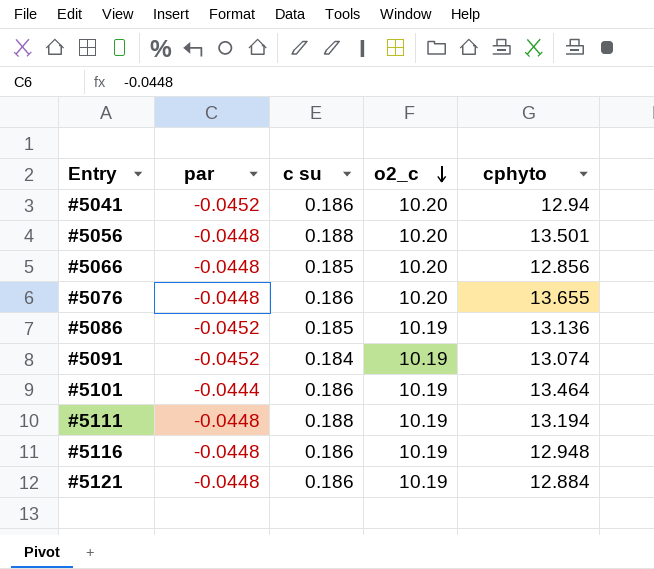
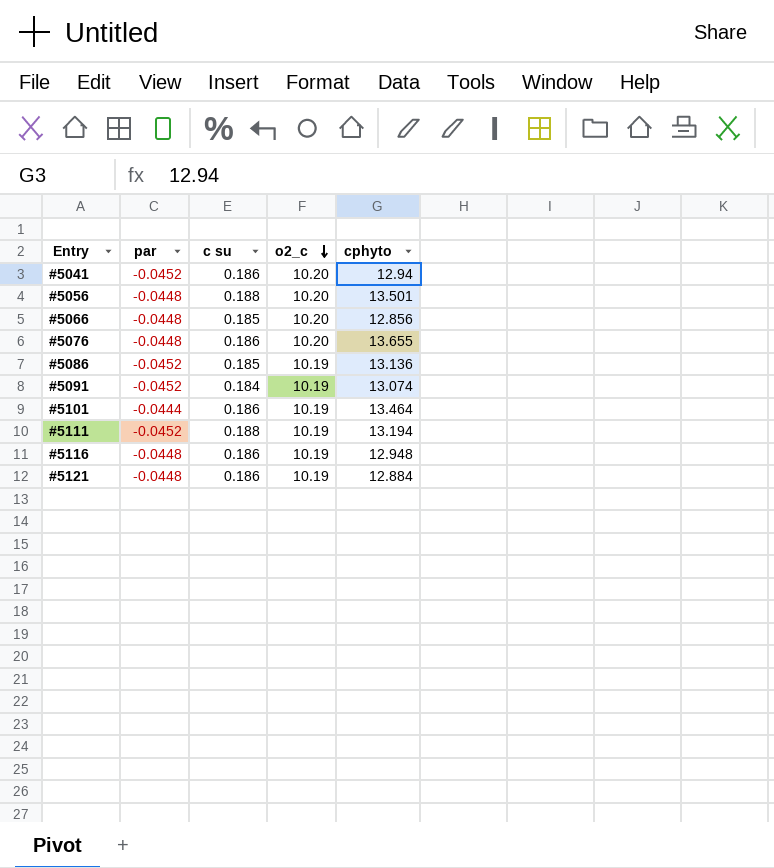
#5111 | par: -0.0448 -> -0.0452

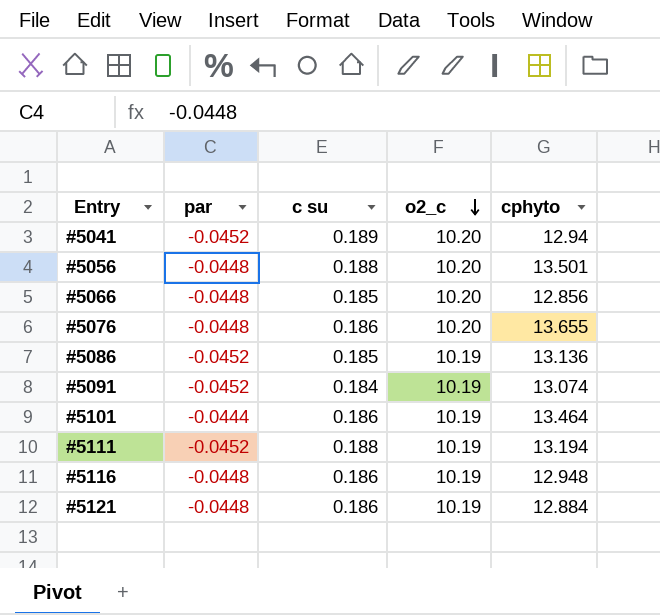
#5041 | c su: 0.186 -> 0.189

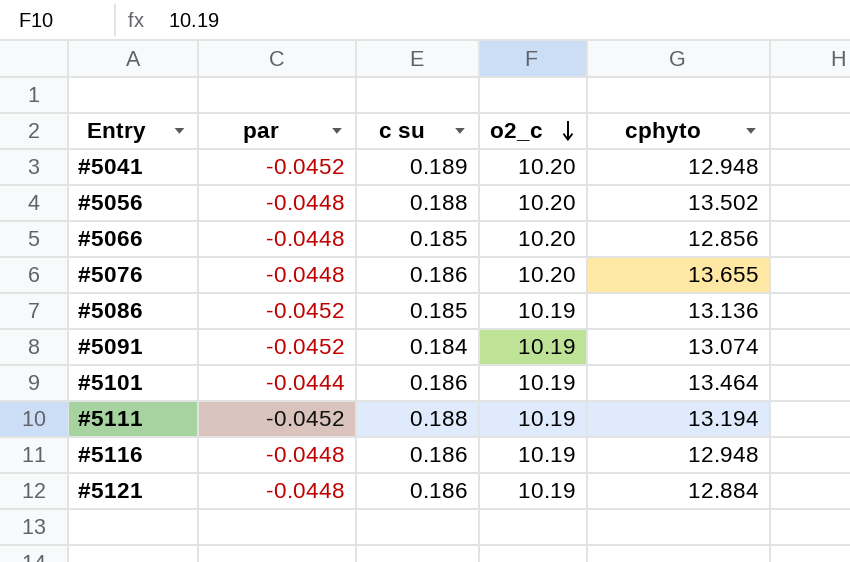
#5041 | cphyto: 12.94 -> 12.948
#5056 | cphyto: 13.501 -> 13.502

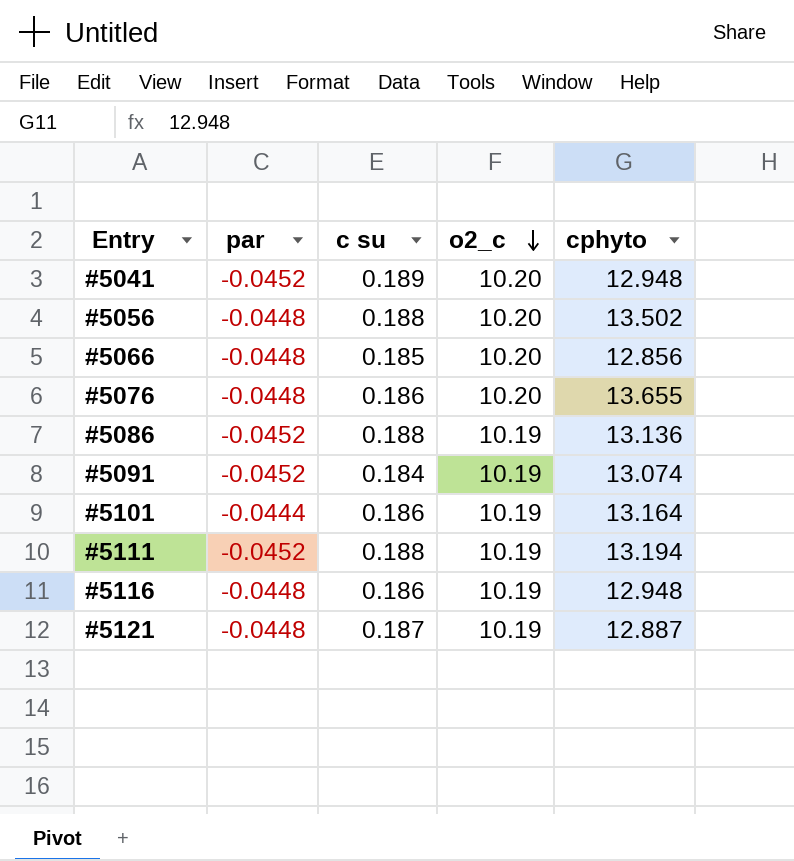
#5086 | c su: 0.185 -> 0.188
#5101 | cphyto: 13.464 -> 13.164
#5121 | c su: 0.186 -> 0.187
#5121 | cphyto: 12.884 -> 12.887

